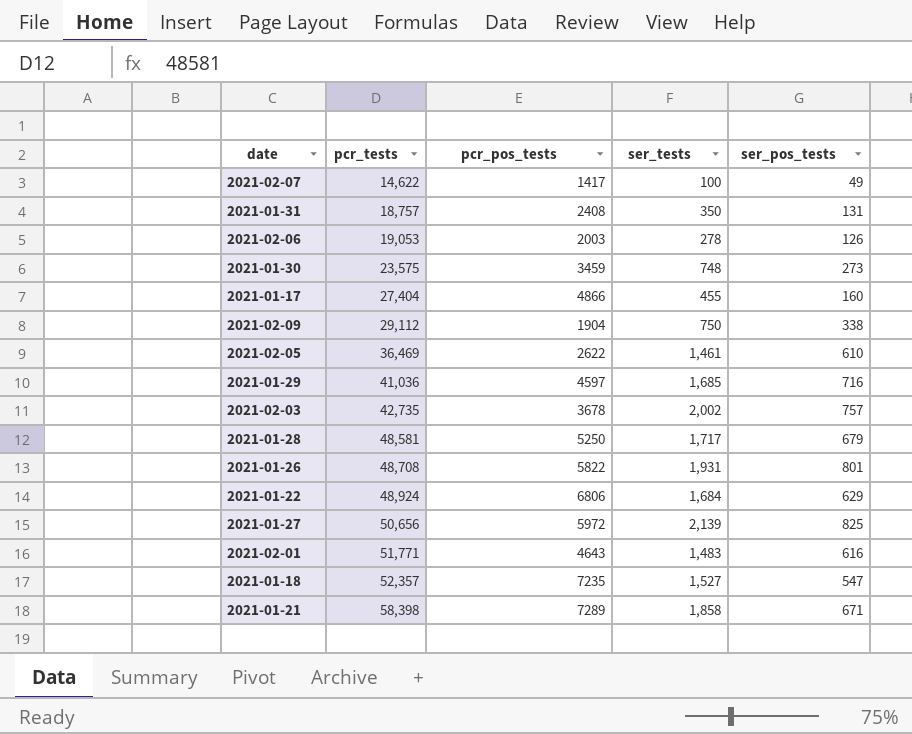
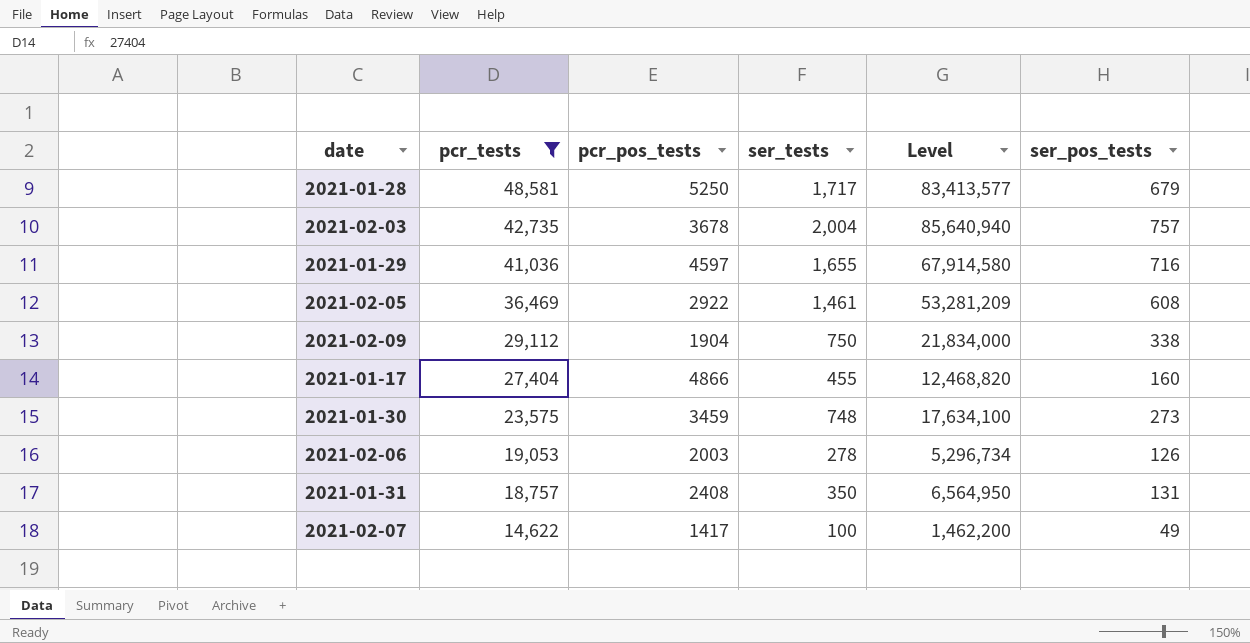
filter: none -> pcr_tests <= 48,581
row order: pcr_tests ascending -> pcr_tests descending
column Level | formula: none -> [pcr_tests] * [ser_tests]
2021-02-03 | ser_tests: 2,002 -> 2,004
2021-01-29 | ser_tests: 1,685 -> 1,655
2021-02-05 | pcr_pos_tests: 2622 -> 2922
2021-02-05 | ser_pos_tests: 610 -> 608

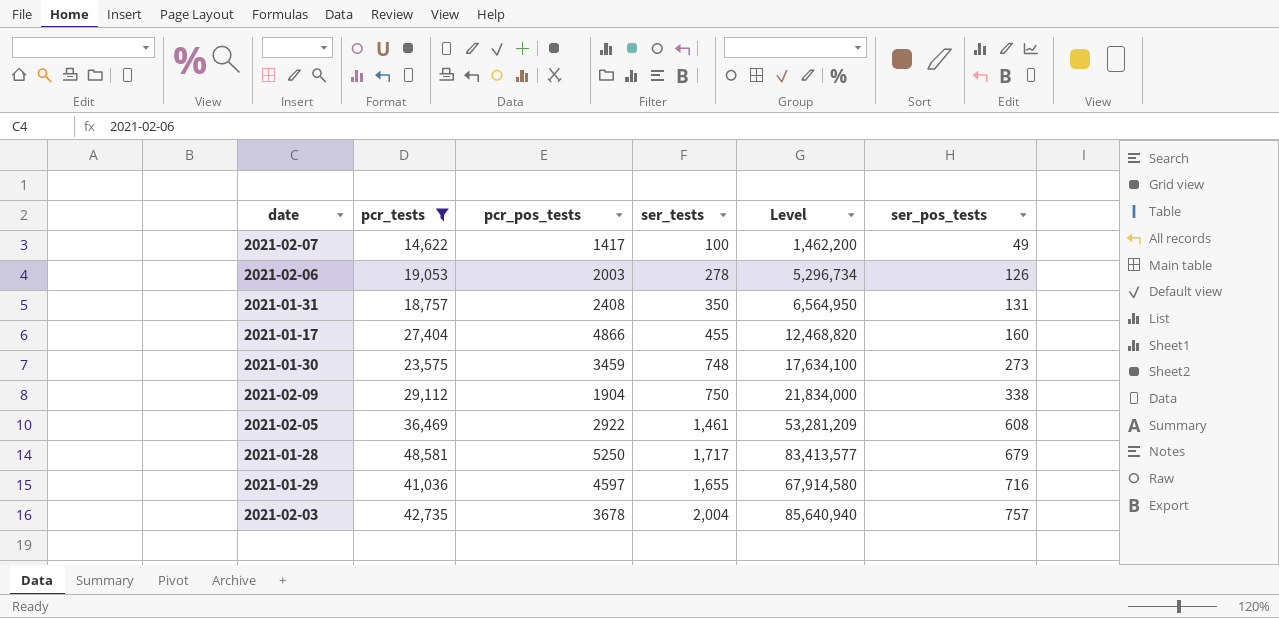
row order: pcr_tests descending -> ser_pos_tests ascending

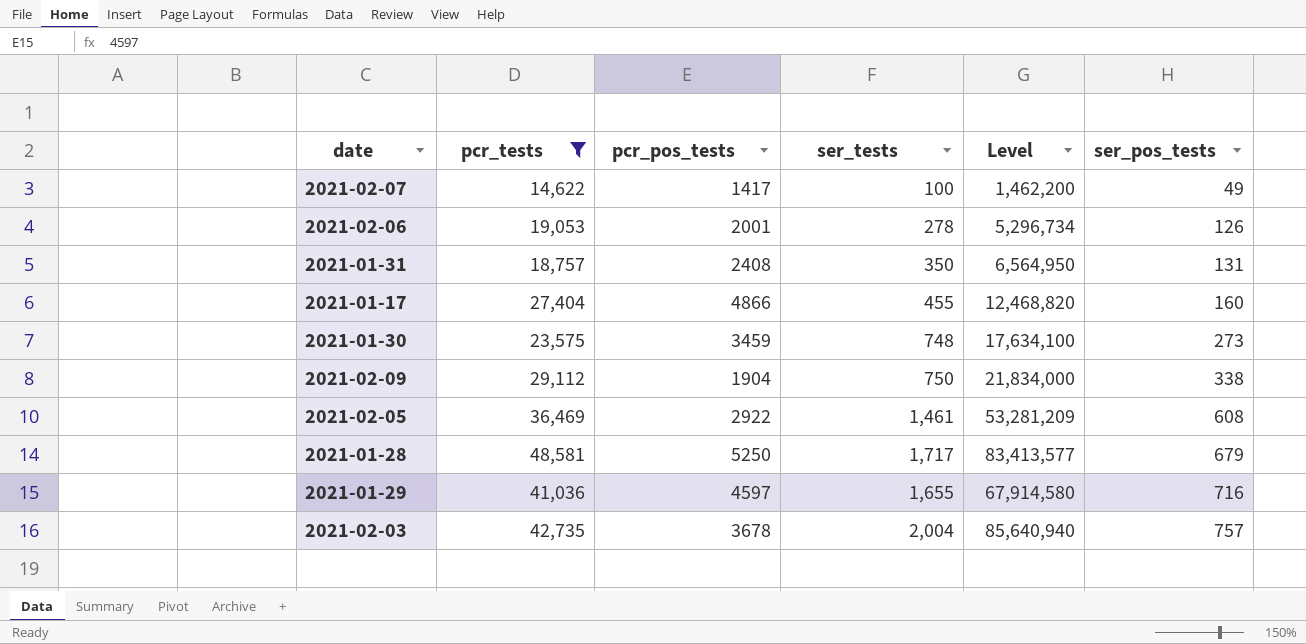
2021-02-06 | pcr_pos_tests: 2003 -> 2001

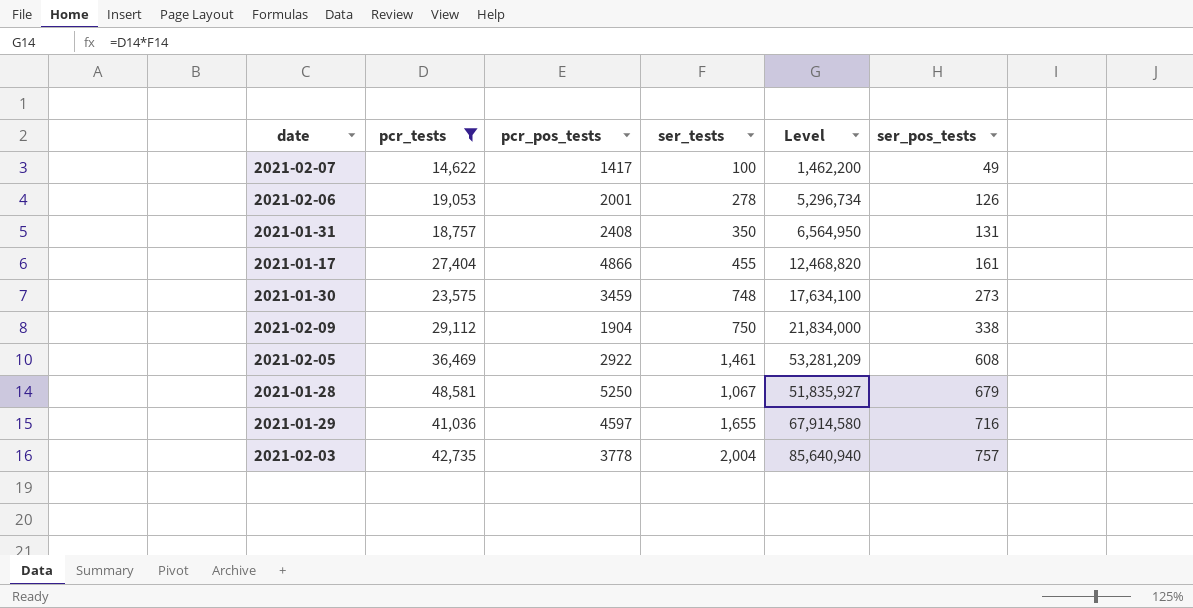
2021-01-17 | ser_pos_tests: 160 -> 161
2021-01-28 | ser_tests: 1,717 -> 1,067
2021-01-28 | Level: 83,413,577 -> 51,835,927
2021-02-03 | pcr_pos_tests: 3678 -> 3778

